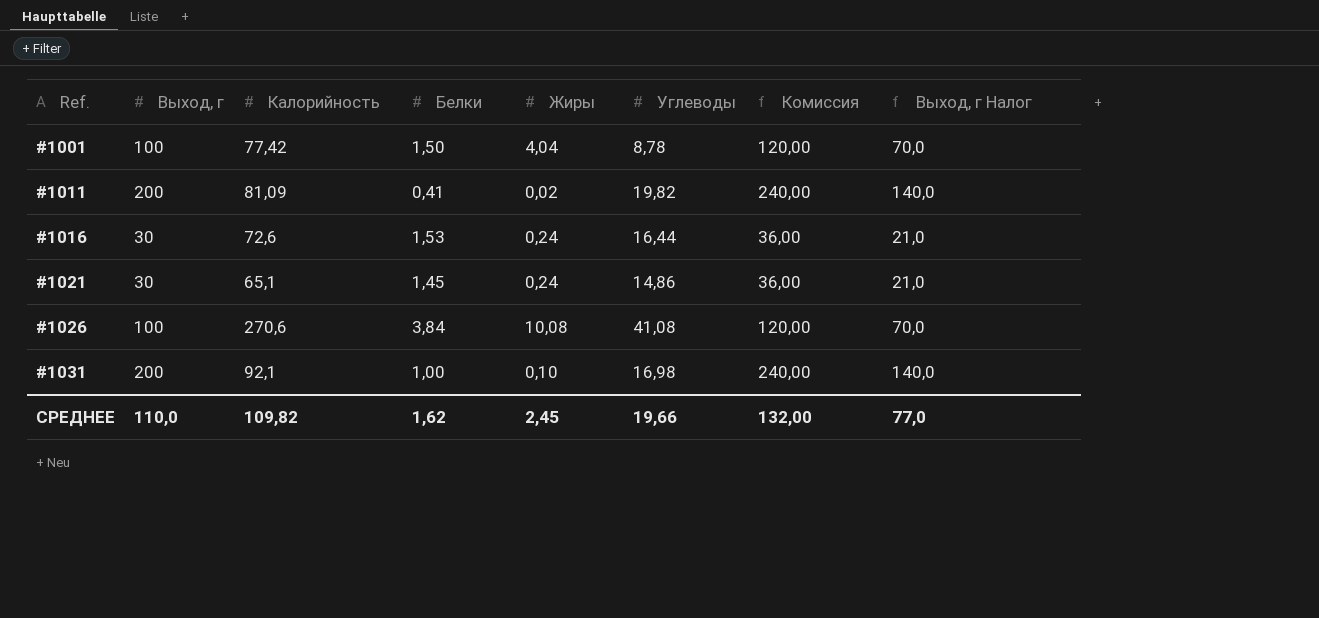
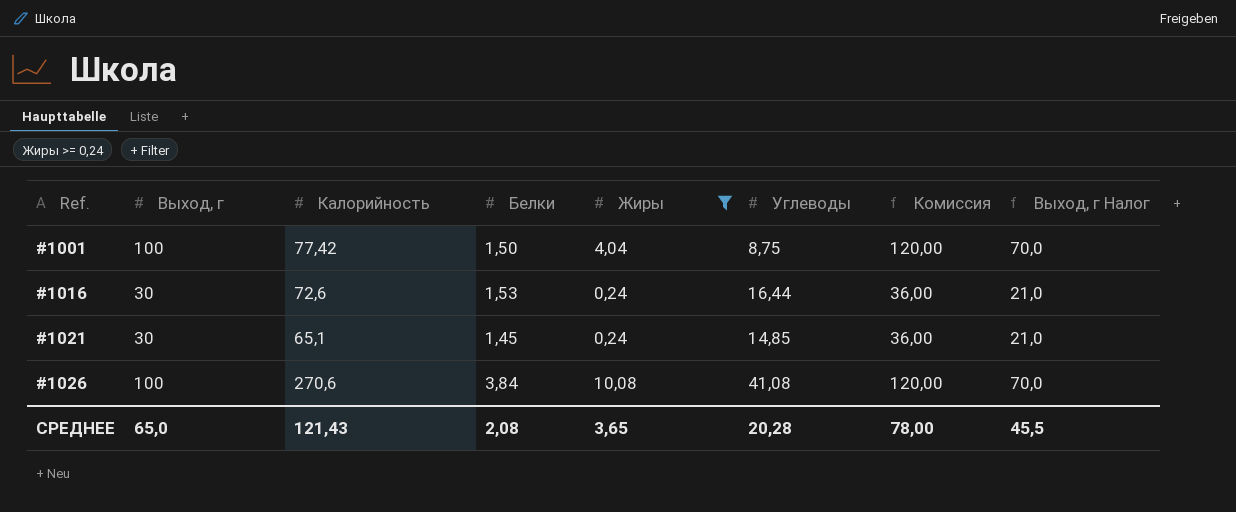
filter: none -> Жиры >= 0,24
#1001 | Углеводы: 8,78 -> 8,75
#1021 | Углеводы: 14,86 -> 14,85
СРЕДНЕЕ | Выход, г: 110,0 -> 65,0
СРЕДНЕЕ | Калорийность: 109,82 -> 121,43
СРЕДНЕЕ | Белки: 1,62 -> 2,08
СРЕДНЕЕ | Жиры: 2,45 -> 3,65
СРЕДНЕЕ | Углеводы: 19,66 -> 20,28
СРЕДНЕЕ | Комиссия: 132,00 -> 78,00
СРЕДНЕЕ | Выход, г Налог: 77,0 -> 45,5

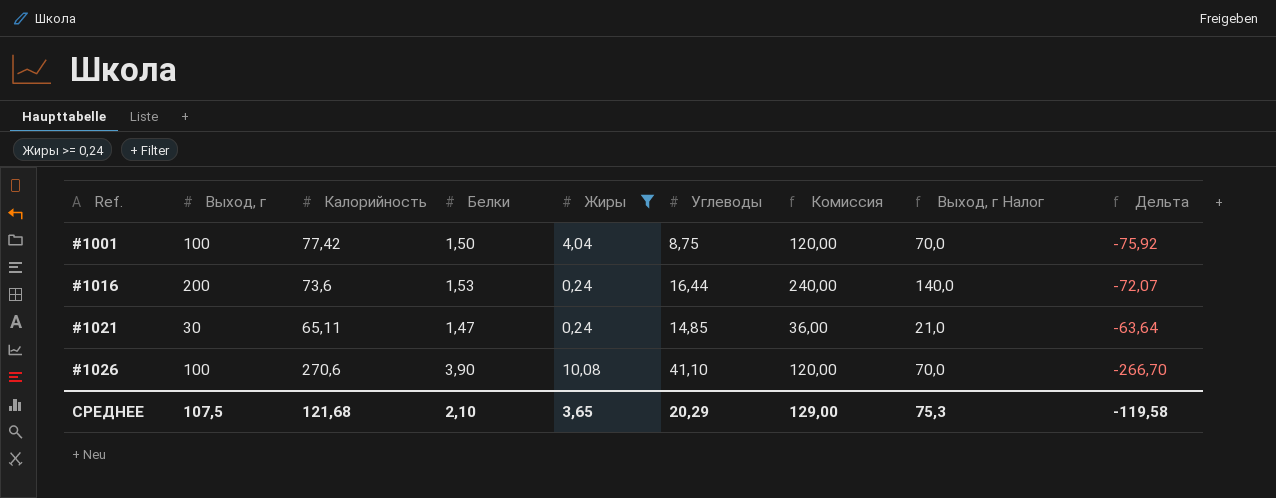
column Дельта | formula: none -> [Белки] - [Калорийность]
#1016 | Выход, г: 30 -> 200
#1016 | Калорийность: 72,6 -> 73,6
#1016 | Комиссия: 36,00 -> 240,00
#1016 | Выход, г Налог: 21,0 -> 140,0
#1021 | Калорийность: 65,1 -> 65,11
#1021 | Белки: 1,45 -> 1,47
#1026 | Белки: 3,84 -> 3,90
#1026 | Углеводы: 41,08 -> 41,10
СРЕДНЕЕ | Выход, г: 65,0 -> 107,5
СРЕДНЕЕ | Калорийность: 121,43 -> 121,68
СРЕДНЕЕ | Белки: 2,08 -> 2,10
СРЕДНЕЕ | Углеводы: 20,28 -> 20,29
СРЕДНЕЕ | Комиссия: 78,00 -> 129,00
СРЕДНЕЕ | Выход, г Налог: 45,5 -> 75,3

